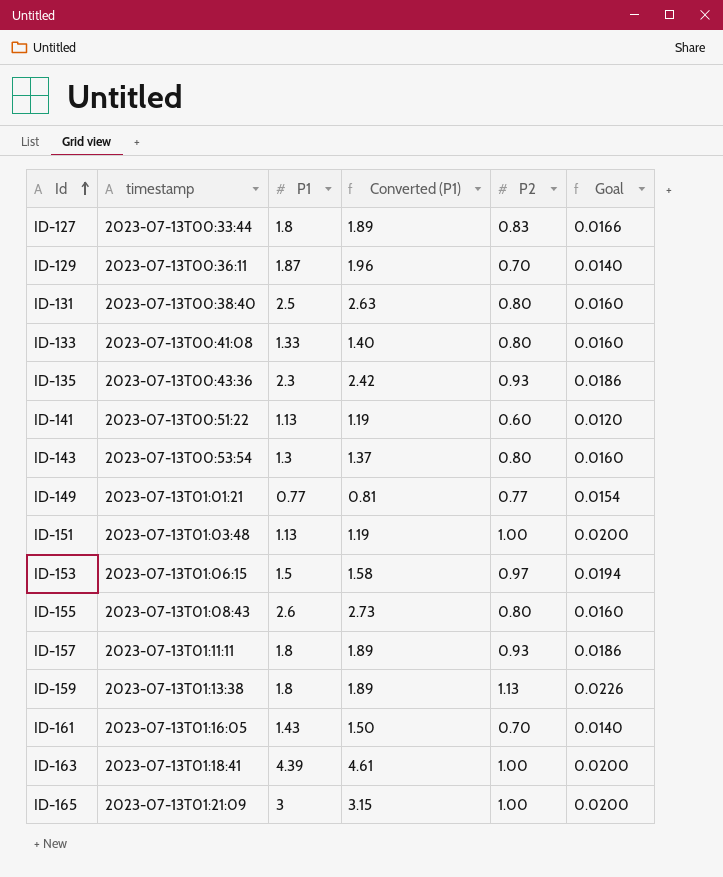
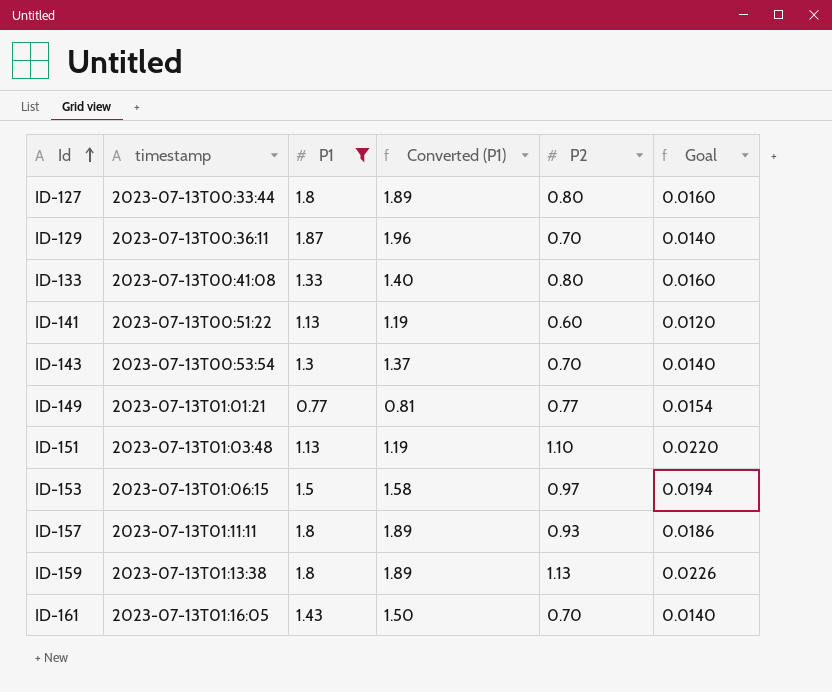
filter: none -> P1 <= 1.87
ID-127 | P2: 0.83 -> 0.80
ID-127 | Goal: 0.0166 -> 0.0160
ID-143 | P2: 0.80 -> 0.70
ID-143 | Goal: 0.0160 -> 0.0140
ID-151 | P2: 1.00 -> 1.10
ID-151 | Goal: 0.0200 -> 0.0220

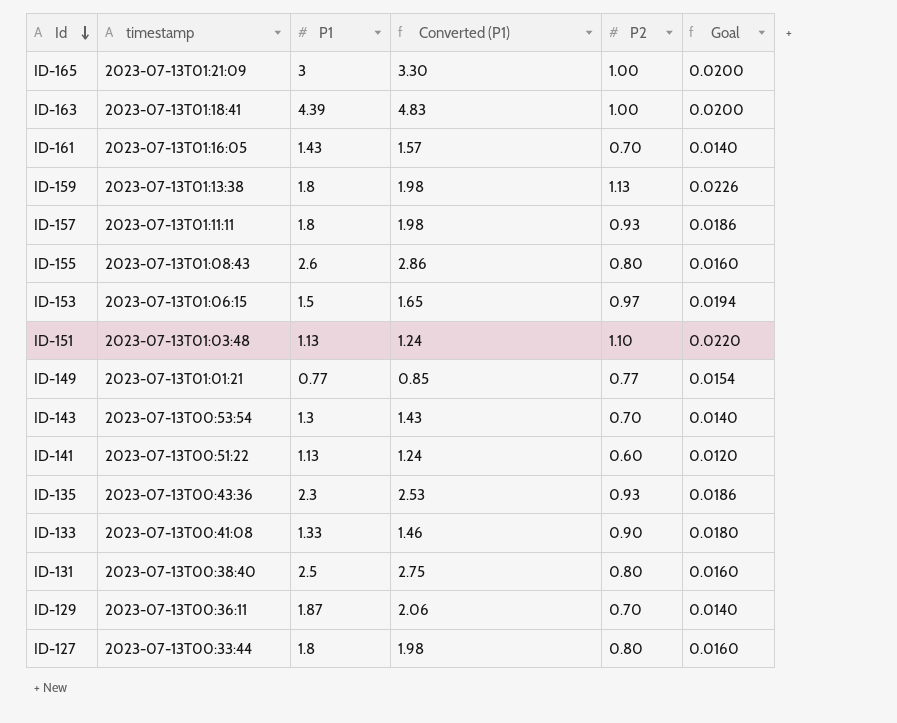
filter: P1 <= 1.87 -> none
row order: Id ascending -> Id descending
column Converted (P1) | formula: [P1] * 1.05 -> [P1] * 1.1
ID-133 | P2: 0.80 -> 0.90
ID-133 | Goal: 0.0160 -> 0.0180

